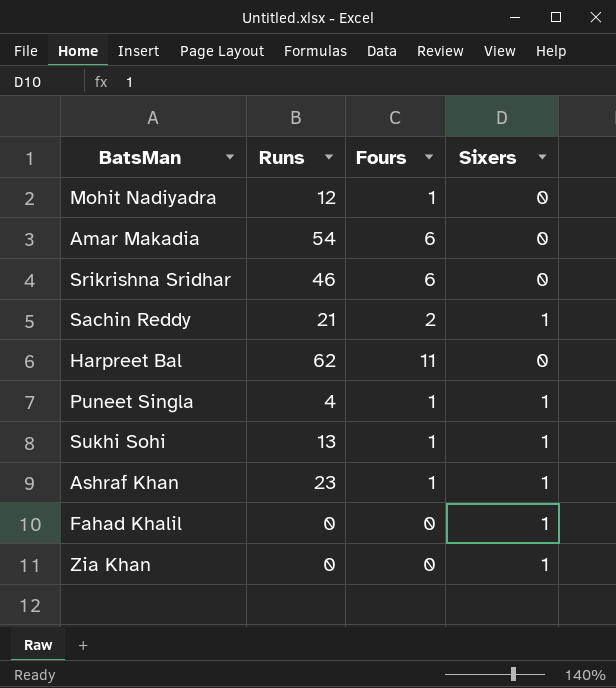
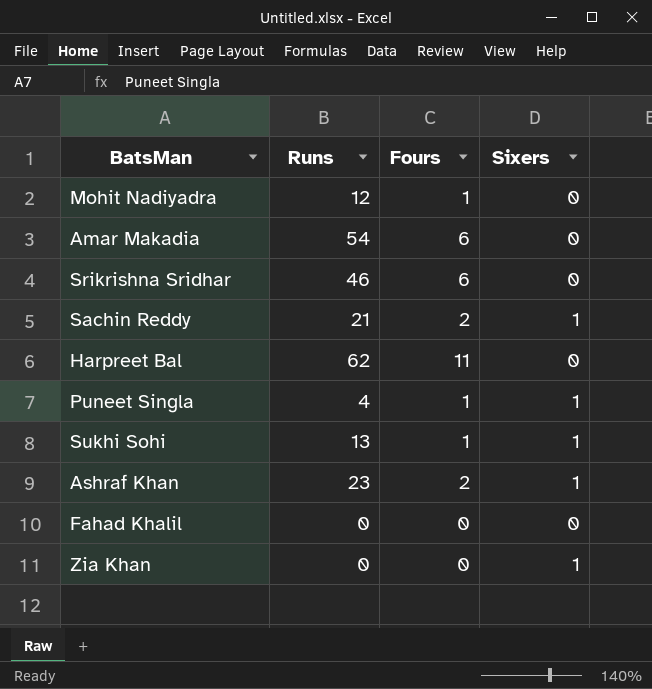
Ashraf Khan | Fours: 1 -> 2
Fahad Khalil | Sixers: 1 -> 0

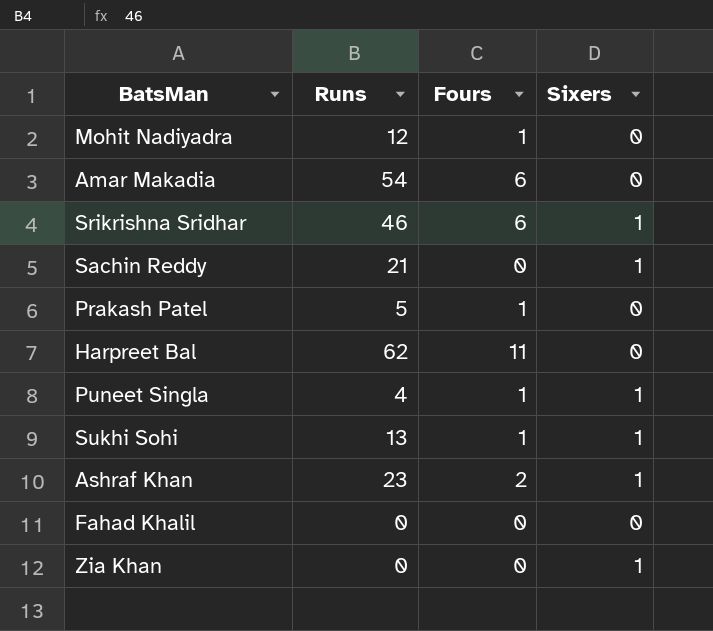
Srikrishna Sridhar | Sixers: 0 -> 1
Sachin Reddy | Fours: 2 -> 0
row Prakash Patel: none -> 5 | 1 | 0

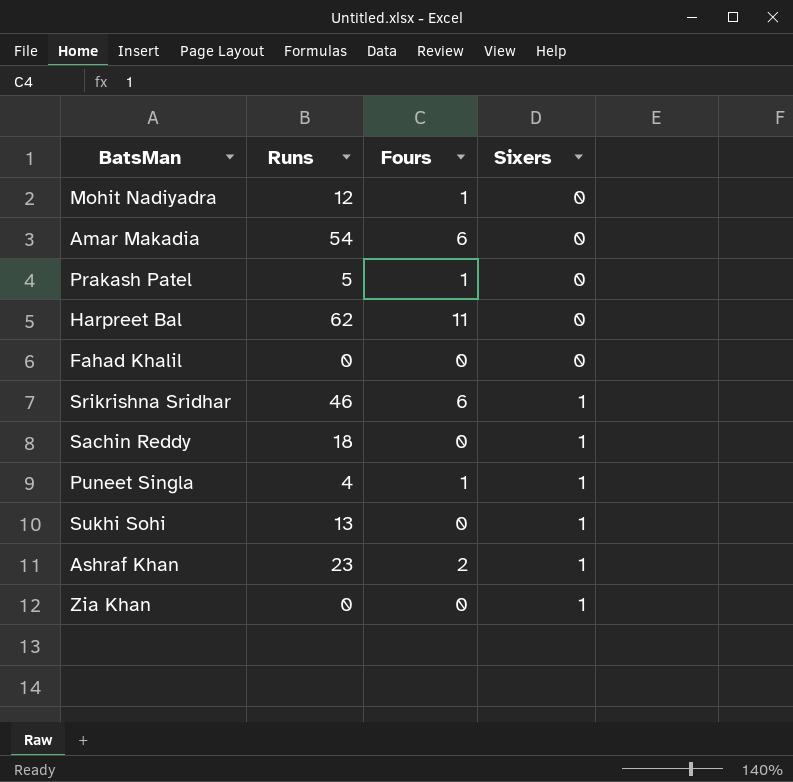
row order: none -> Sixers ascending
Sachin Reddy | Runs: 21 -> 18
Sukhi Sohi | Fours: 1 -> 0

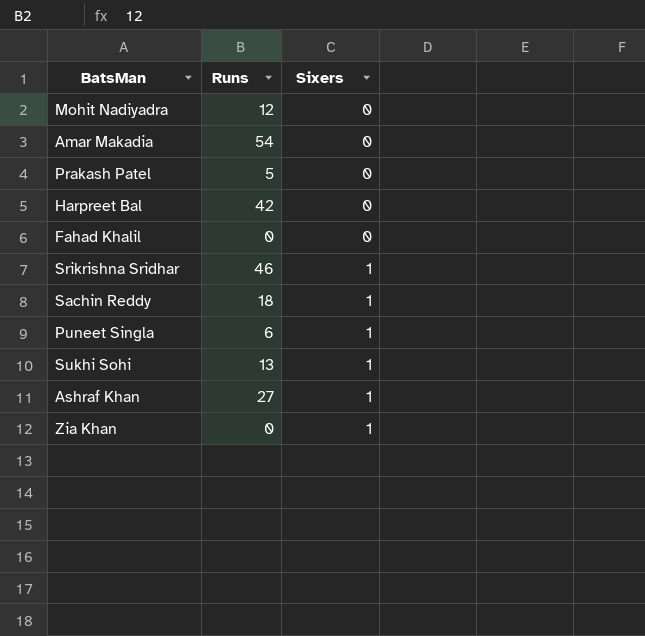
column Fours | position: 3 -> none
Harpreet Bal | Runs: 62 -> 42
Puneet Singla | Runs: 4 -> 6
Ashraf Khan | Runs: 23 -> 27

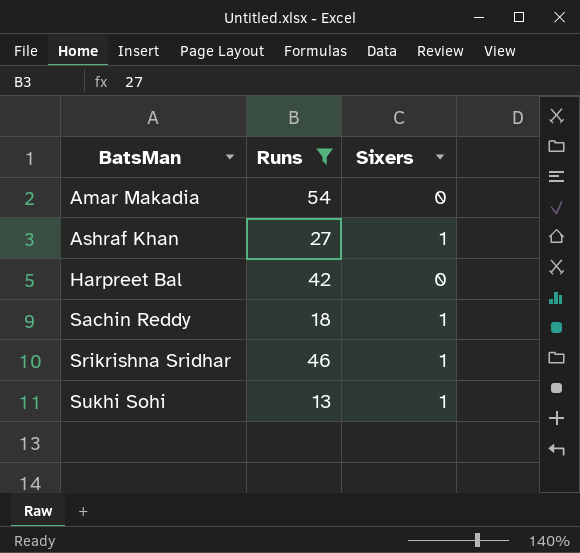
filter: none -> Runs >= 13
row order: Sixers ascending -> BatsMan ascending

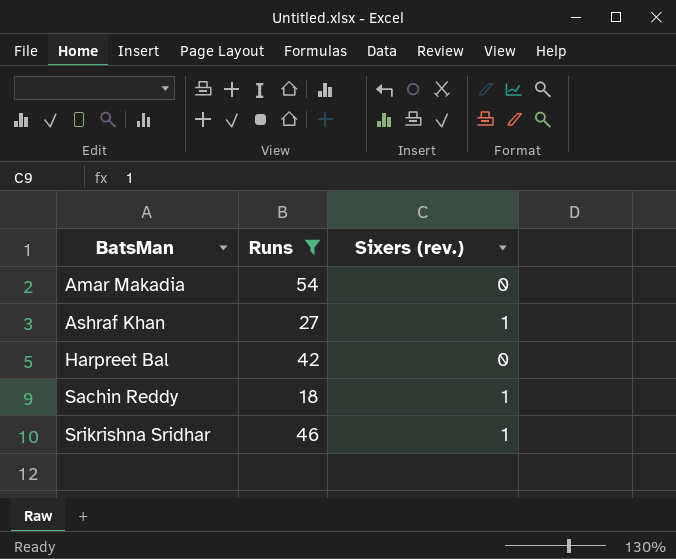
column name: Sixers -> Sixers (rev.)
row Sukhi Sohi: 13 | 1 -> none

